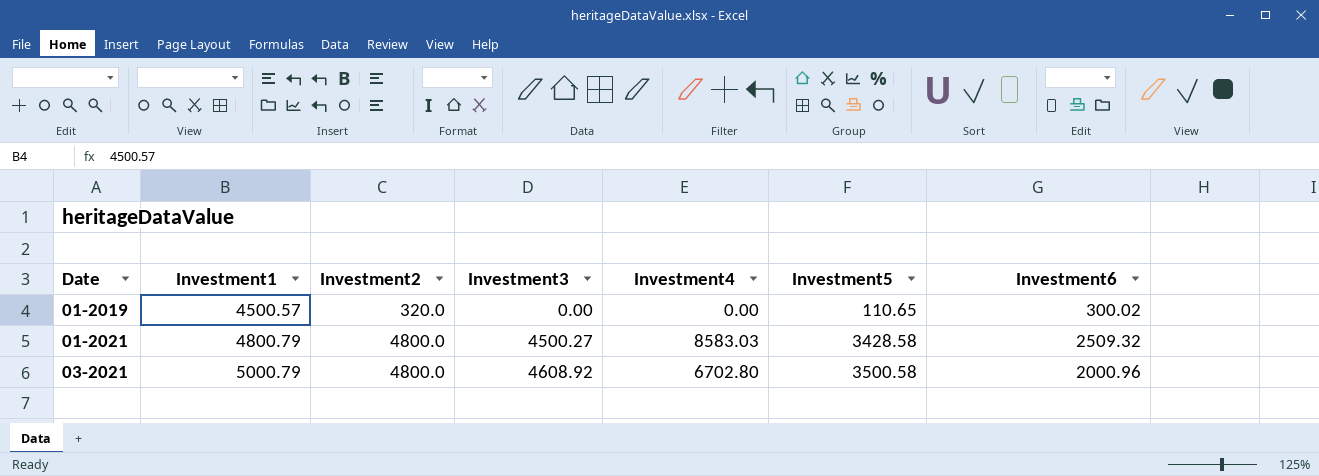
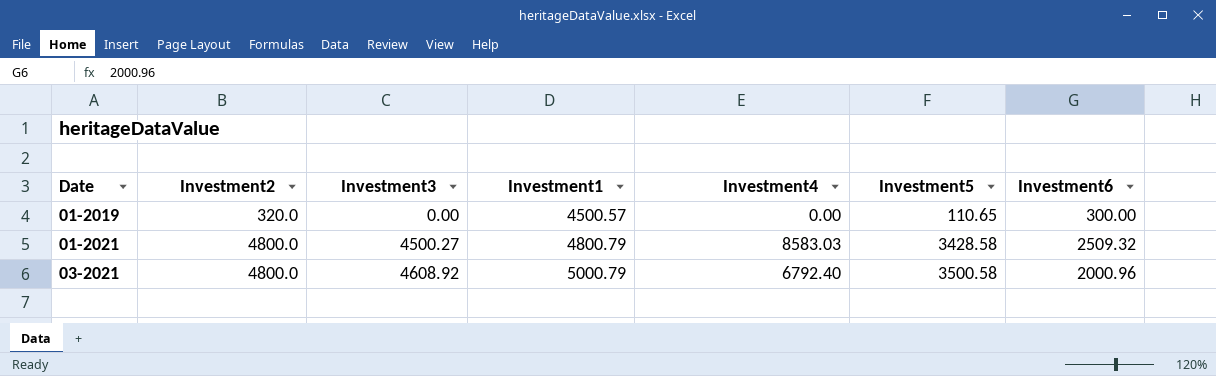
column Investment1 | position: 2 -> 4
01-2019 | Investment6: 300.02 -> 300.00
03-2021 | Investment4: 6702.80 -> 6792.40

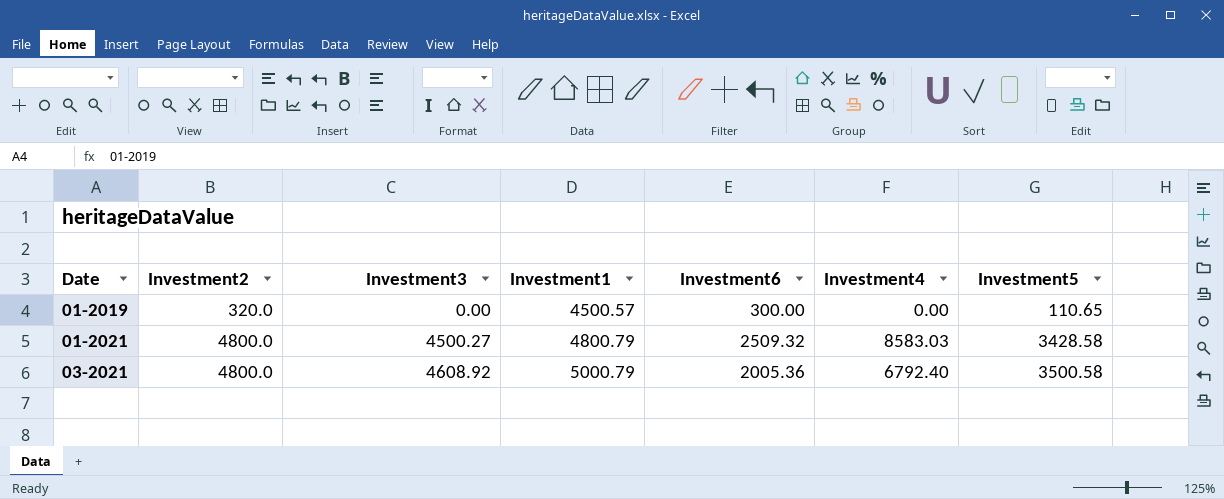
column Investment6 | position: 7 -> 5
03-2021 | Investment6: 2000.96 -> 2005.36

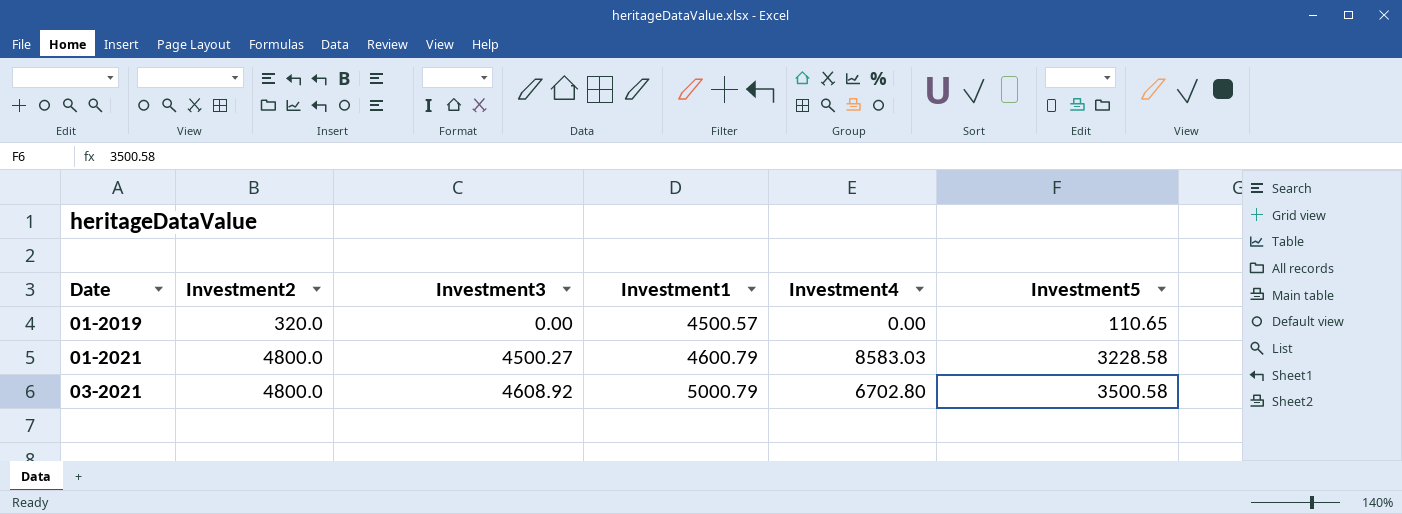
column Investment6 | position: 5 -> none
01-2021 | Investment1: 4800.79 -> 4600.79
01-2021 | Investment5: 3428.58 -> 3228.58
03-2021 | Investment4: 6792.40 -> 6702.80

